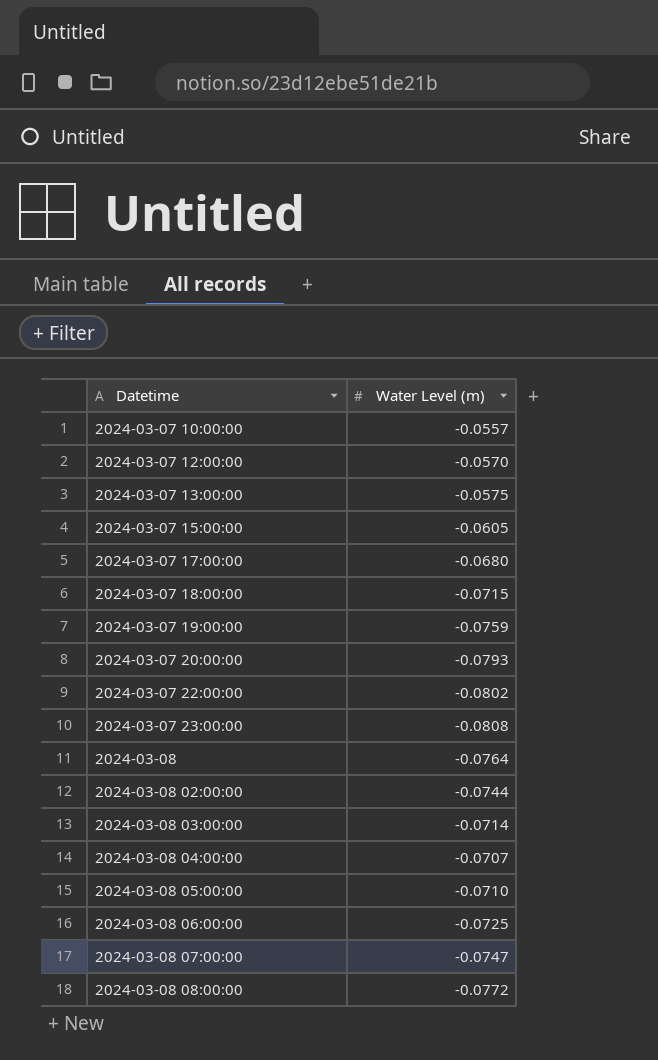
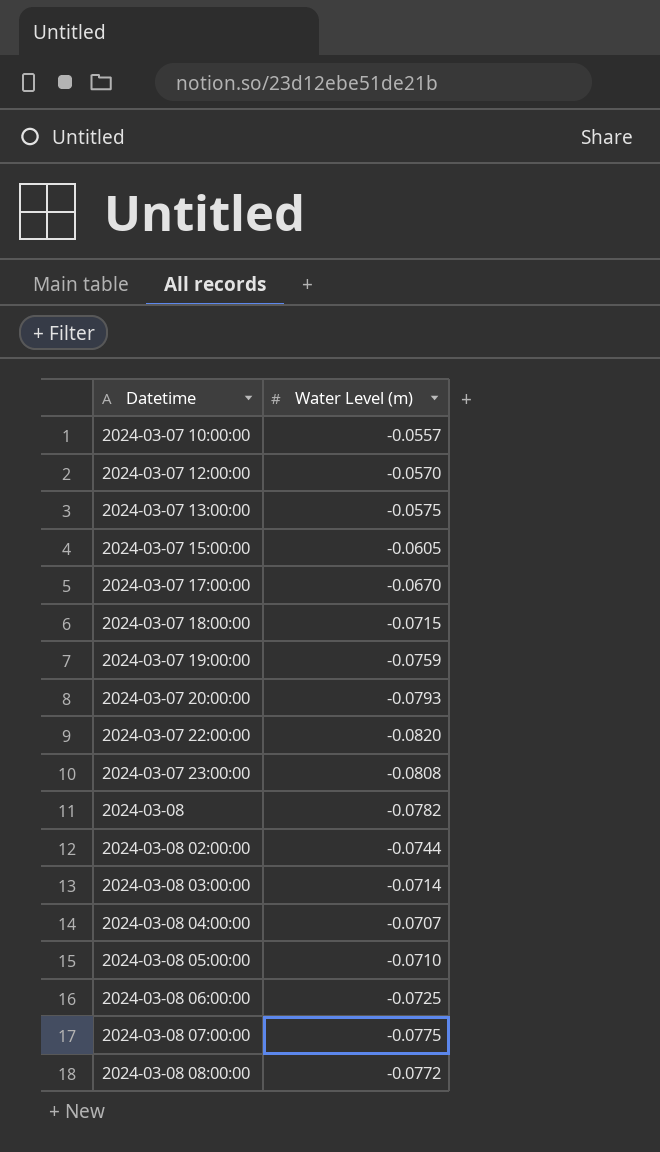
2024-03-07 17:00:00 | Water Level (m): -0.0680 -> -0.0670
2024-03-07 22:00:00 | Water Level (m): -0.0802 -> -0.0820
2024-03-08 | Water Level (m): -0.0764 -> -0.0782
2024-03-08 07:00:00 | Water Level (m): -0.0747 -> -0.0775

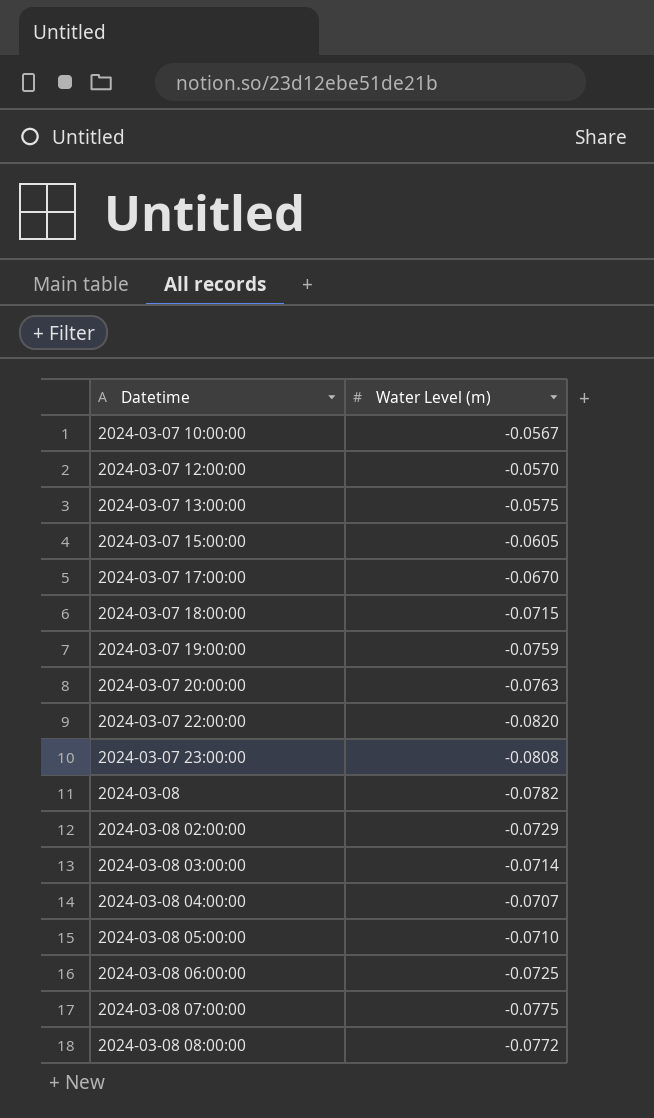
2024-03-07 10:00:00 | Water Level (m): -0.0557 -> -0.0567
2024-03-07 20:00:00 | Water Level (m): -0.0793 -> -0.0763
2024-03-08 02:00:00 | Water Level (m): -0.0744 -> -0.0729

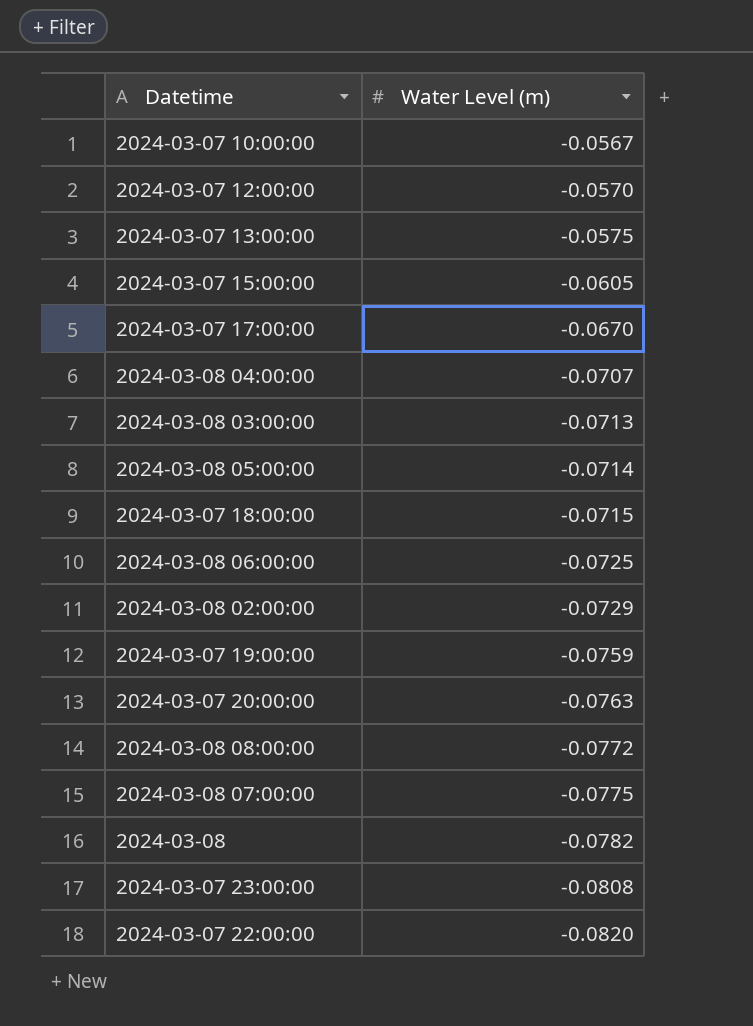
row order: Datetime ascending -> Water Level (m) descending
2024-03-08 03:00:00 | Water Level (m): -0.0714 -> -0.0713
2024-03-08 05:00:00 | Water Level (m): -0.0710 -> -0.0714

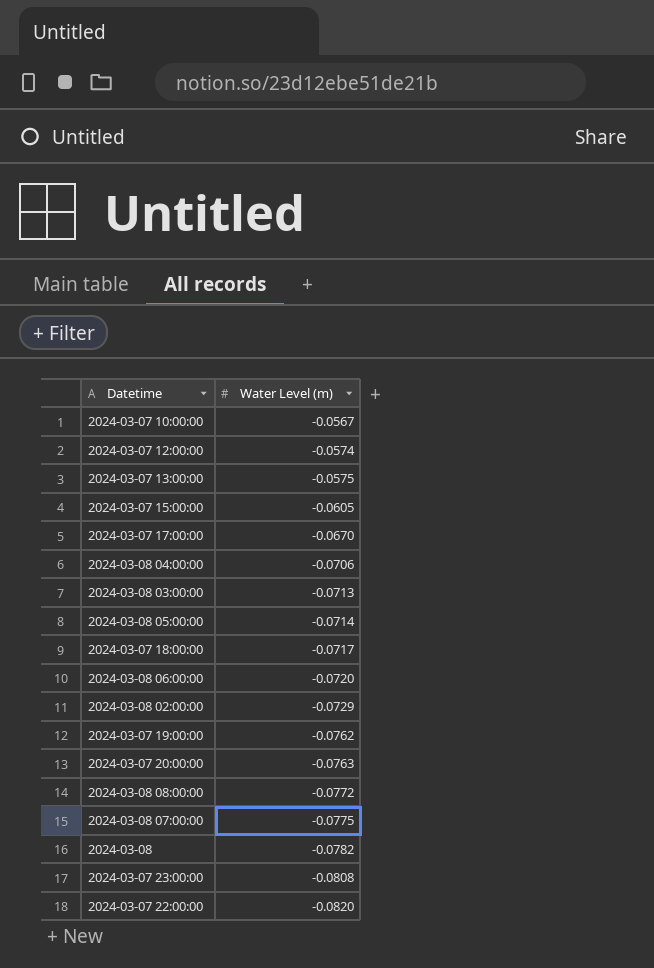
2024-03-07 12:00:00 | Water Level (m): -0.0570 -> -0.0574
2024-03-08 04:00:00 | Water Level (m): -0.0707 -> -0.0706
2024-03-07 18:00:00 | Water Level (m): -0.0715 -> -0.0717
2024-03-08 06:00:00 | Water Level (m): -0.0725 -> -0.0720
2024-03-07 19:00:00 | Water Level (m): -0.0759 -> -0.0762

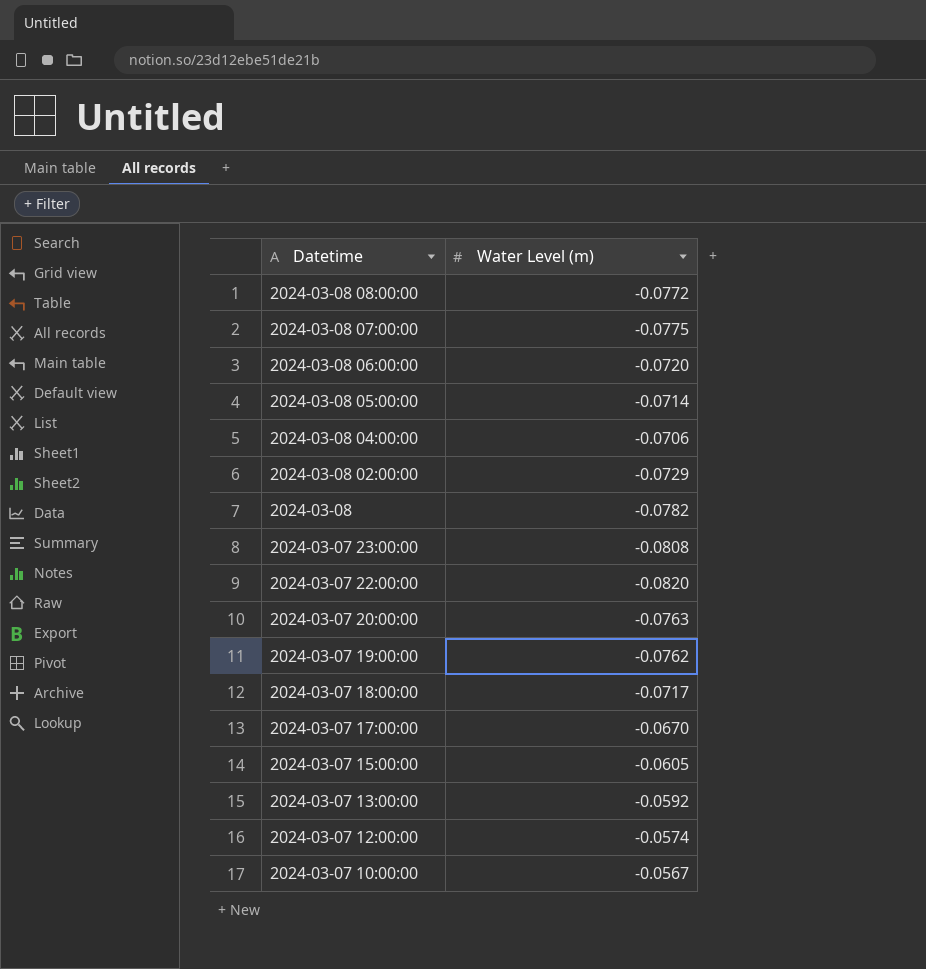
row order: Water Level (m) descending -> Datetime descending
row 2024-03-08 03:00:00: -0.0713 -> none
2024-03-07 13:00:00 | Water Level (m): -0.0575 -> -0.0592

